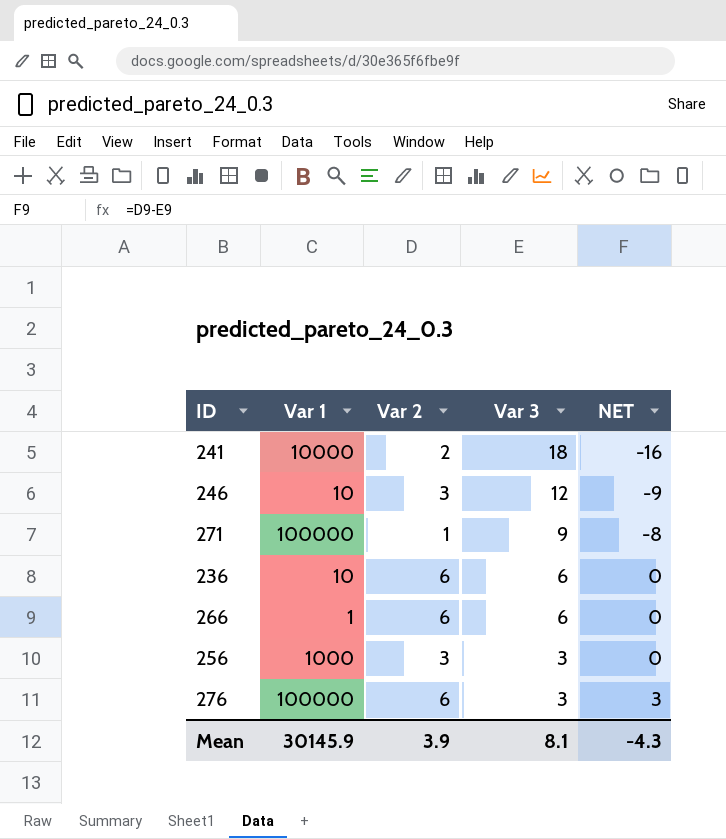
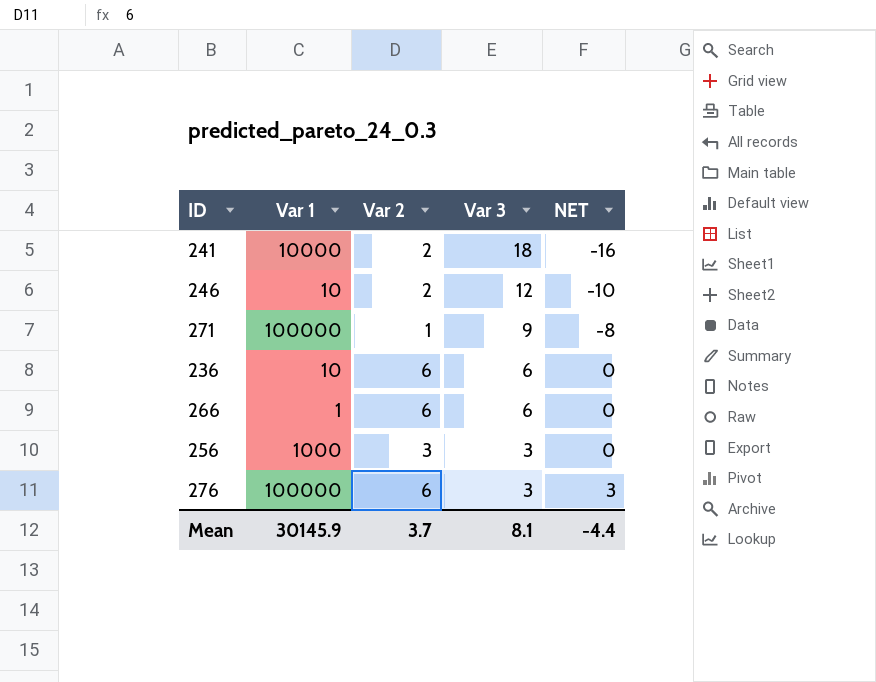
246 | Var 2: 3 -> 2
246 | NET: -9 -> -10
Mean | Var 2: 3.9 -> 3.7
Mean | NET: -4.3 -> -4.4

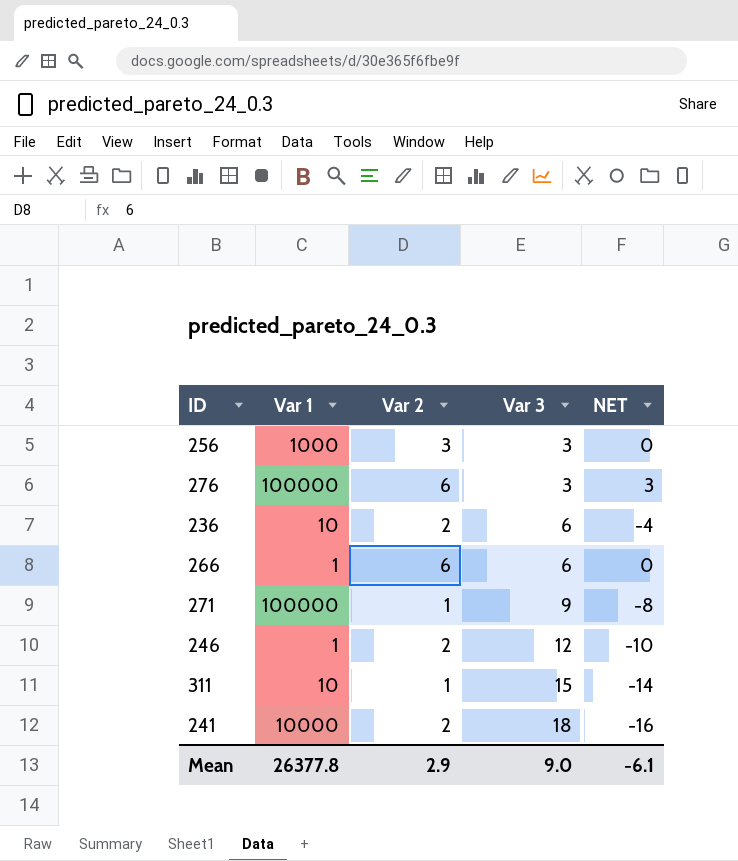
row order: Var 3 descending -> Var 3 ascending
236 | Var 2: 6 -> 2
236 | NET: 0 -> -4
246 | Var 1: 10 -> 1
row 311: none -> 10 | 1 | 15 | -14
Mean | Var 1: 30145.9 -> 26377.8
Mean | Var 2: 3.7 -> 2.9
Mean | Var 3: 8.1 -> 9.0
Mean | NET: -4.4 -> -6.1

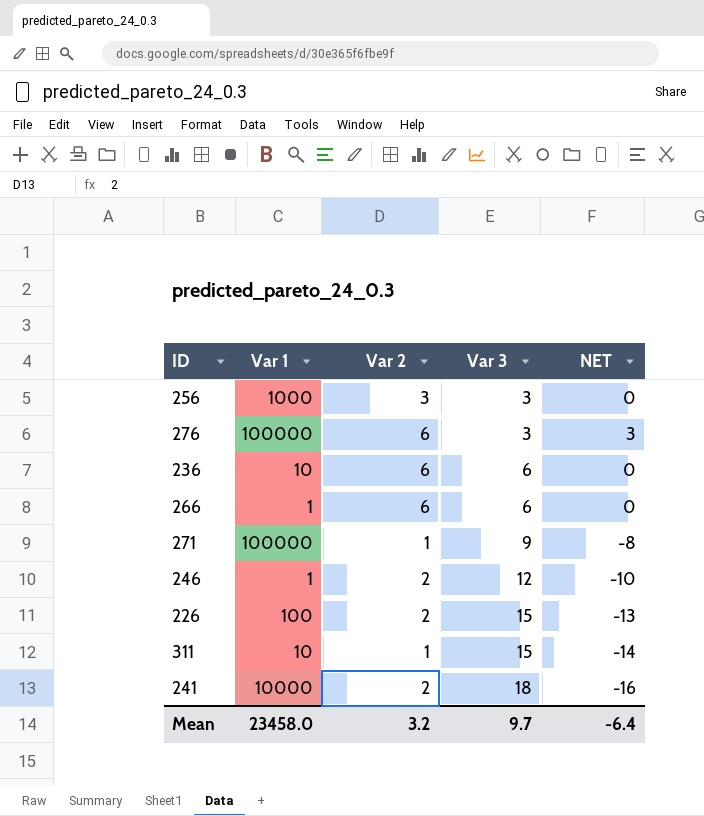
236 | Var 2: 2 -> 6
236 | NET: -4 -> 0
row 226: none -> 100 | 2 | 15 | -13
Mean | Var 1: 26377.8 -> 23458.0
Mean | Var 2: 2.9 -> 3.2
Mean | Var 3: 9.0 -> 9.7
Mean | NET: -6.1 -> -6.4

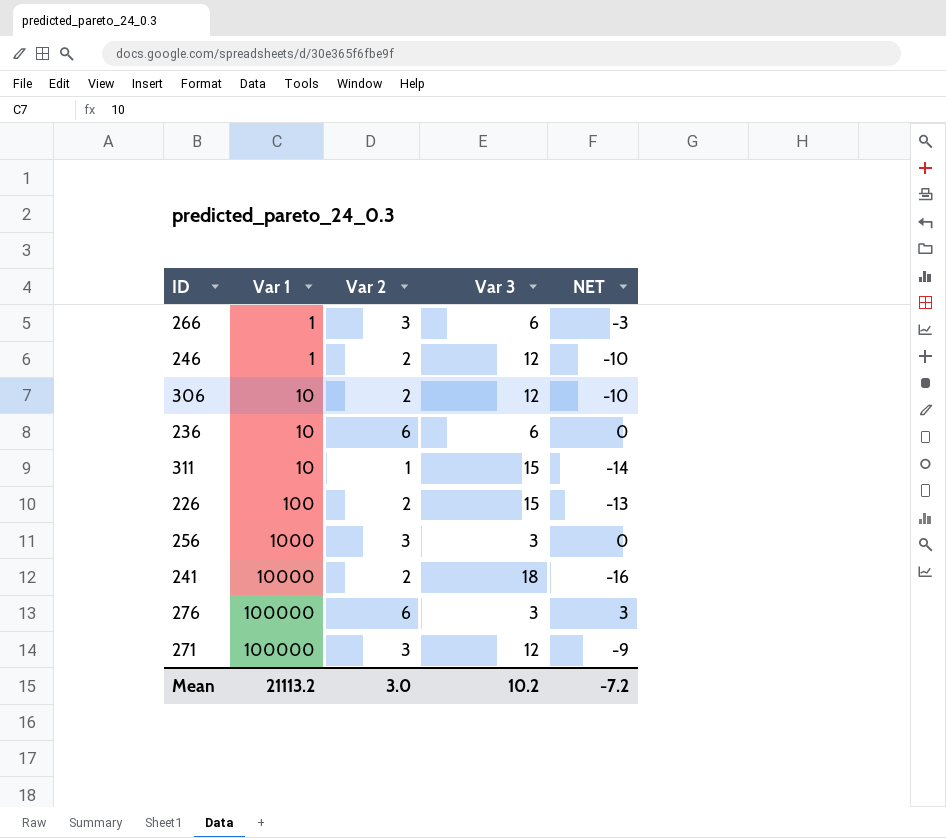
row order: Var 3 ascending -> Var 1 ascending
266 | Var 2: 6 -> 3
266 | NET: 0 -> -3
row 306: none -> 10 | 2 | 12 | -10
271 | Var 2: 1 -> 3
271 | Var 3: 9 -> 12
271 | NET: -8 -> -9
Mean | Var 1: 23458.0 -> 21113.2
Mean | Var 2: 3.2 -> 3.0
Mean | Var 3: 9.7 -> 10.2
Mean | NET: -6.4 -> -7.2

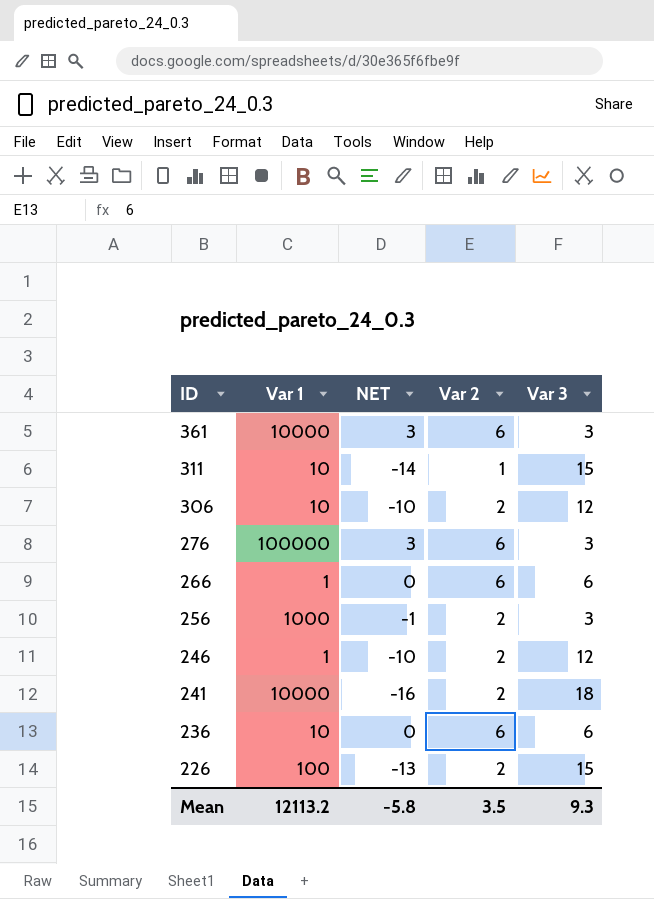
row order: Var 1 ascending -> ID descending
column NET | position: 5 -> 3
row 271: 100000 | 3 | 12 | -9 -> none
row 361: none -> 10000 | 3 | 6 | 3
266 | NET: -3 -> 0
266 | Var 2: 3 -> 6
256 | NET: 0 -> -1
256 | Var 2: 3 -> 2
Mean | Var 1: 21113.2 -> 12113.2
Mean | NET: -7.2 -> -5.8
Mean | Var 2: 3.0 -> 3.5
Mean | Var 3: 10.2 -> 9.3

